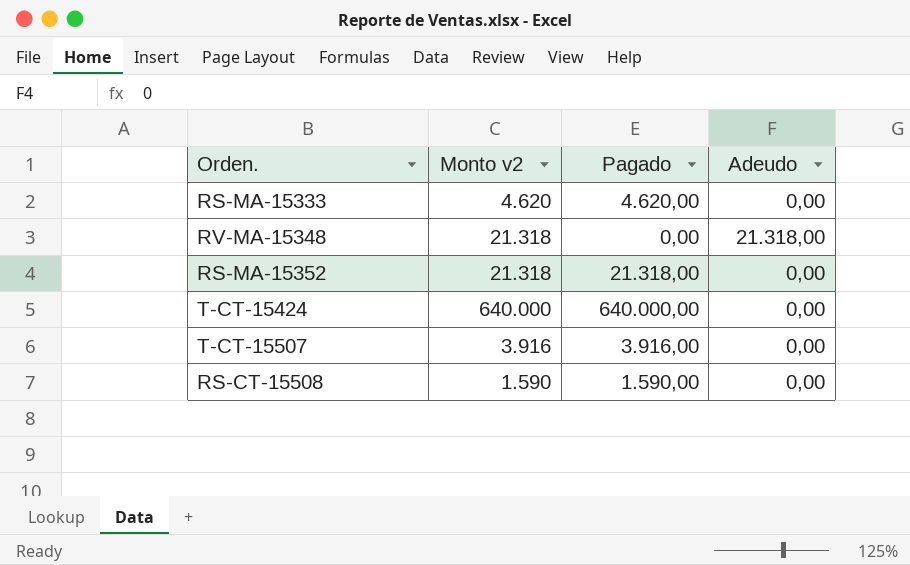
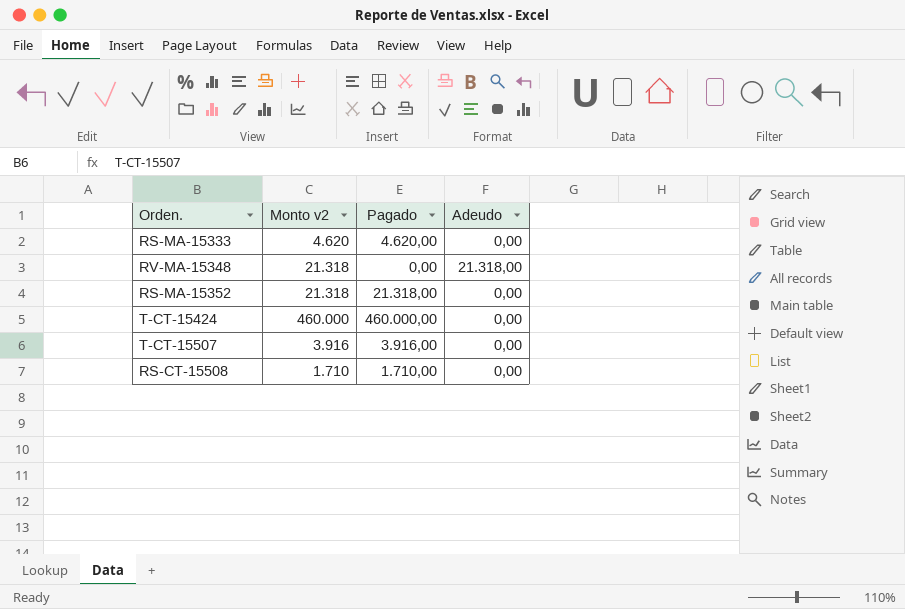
T-CT-15424 | Monto v2: 640.000 -> 460.000
T-CT-15424 | Pagado: 640.000,00 -> 460.000,00
RS-CT-15508 | Monto v2: 1.590 -> 1.710
RS-CT-15508 | Pagado: 1.590,00 -> 1.710,00

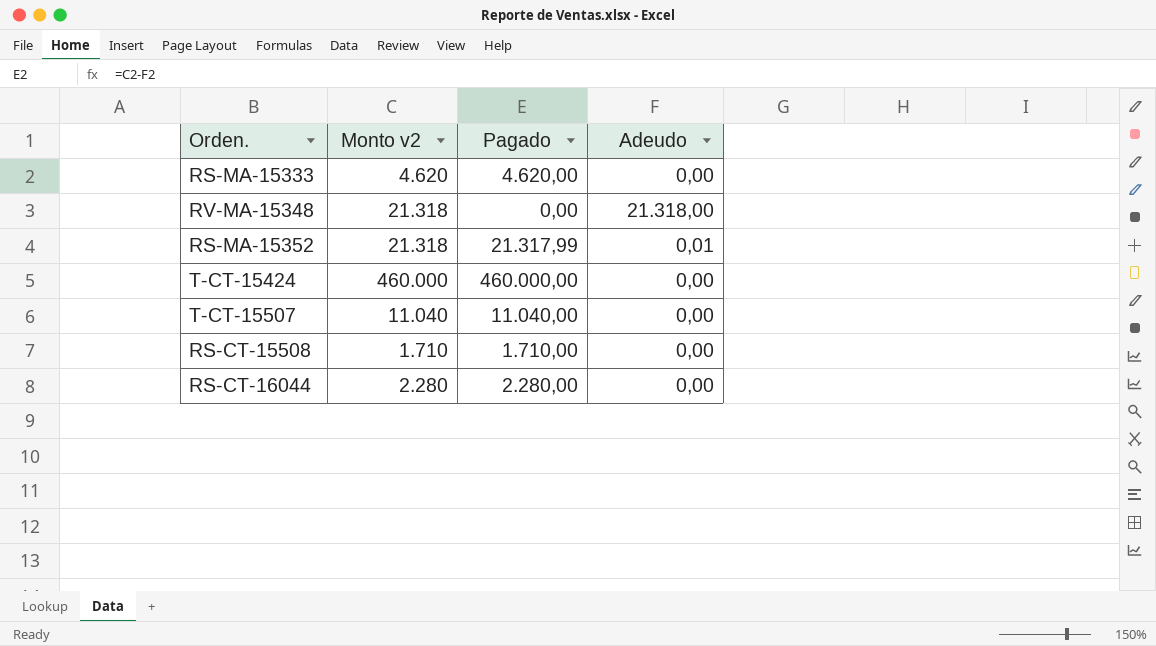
RS-MA-15352 | Pagado: 21.318,00 -> 21.317,99
RS-MA-15352 | Adeudo: 0,00 -> 0,01
T-CT-15507 | Monto v2: 3.916 -> 11.040
T-CT-15507 | Pagado: 3.916,00 -> 11.040,00
row RS-CT-16044: none -> 2.280 | 2.280,00 | 0,00

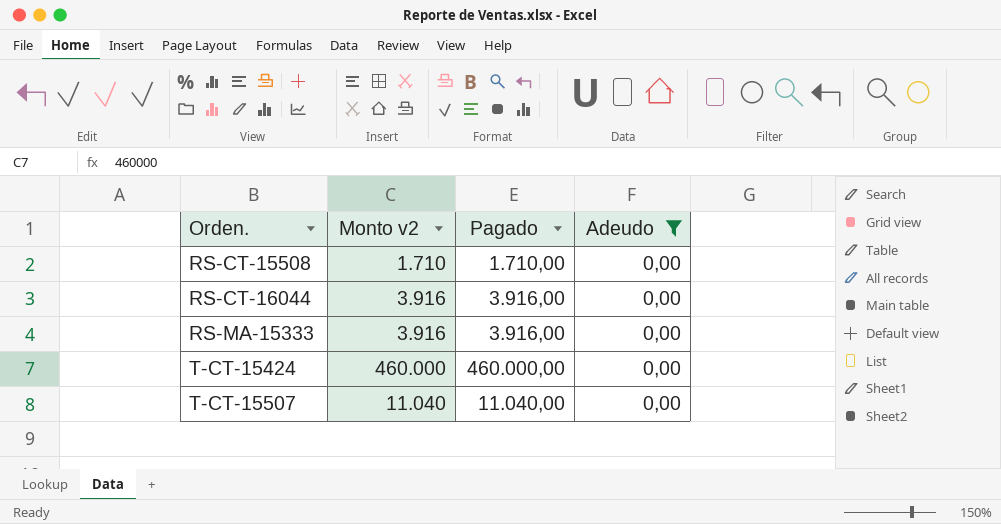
filter: none -> Adeudo = 0,00
row order: none -> Orden. ascending
RS-CT-16044 | Monto v2: 2.280 -> 3.916
RS-CT-16044 | Pagado: 2.280,00 -> 3.916,00
RS-MA-15333 | Monto v2: 4.620 -> 3.916
RS-MA-15333 | Pagado: 4.620,00 -> 3.916,00

